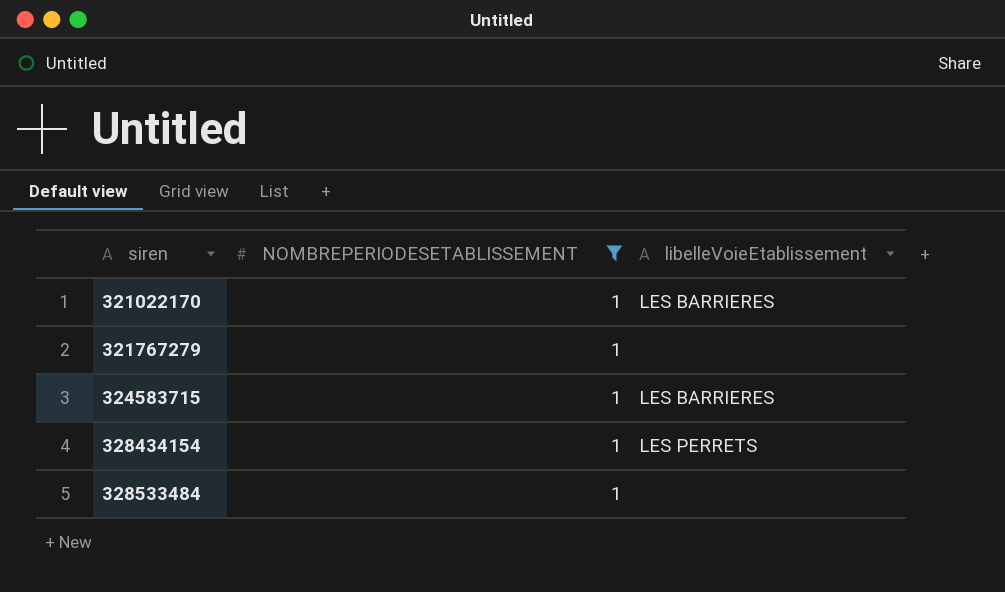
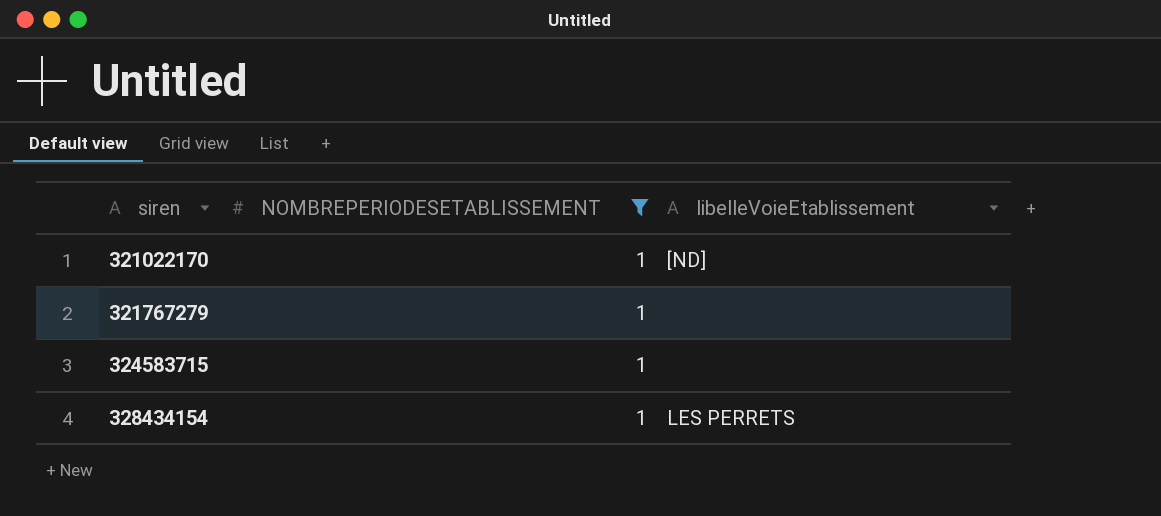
row 328533484: 1 | none -> none
321022170 | libelleVoieEtablissement: LES BARRIERES -> [ND]
324583715 | libelleVoieEtablissement: LES BARRIERES -> none

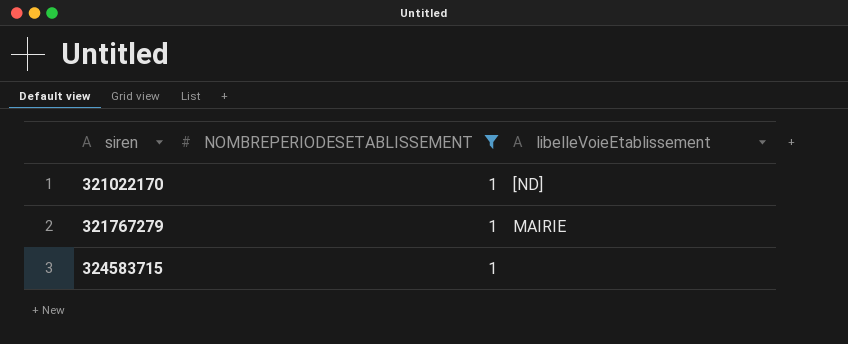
row 328434154: 1 | LES PERRETS -> none
321767279 | libelleVoieEtablissement: none -> MAIRIE

